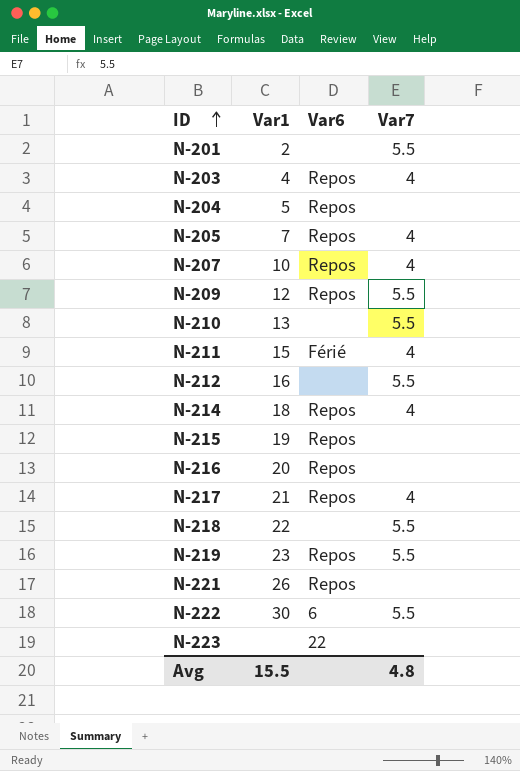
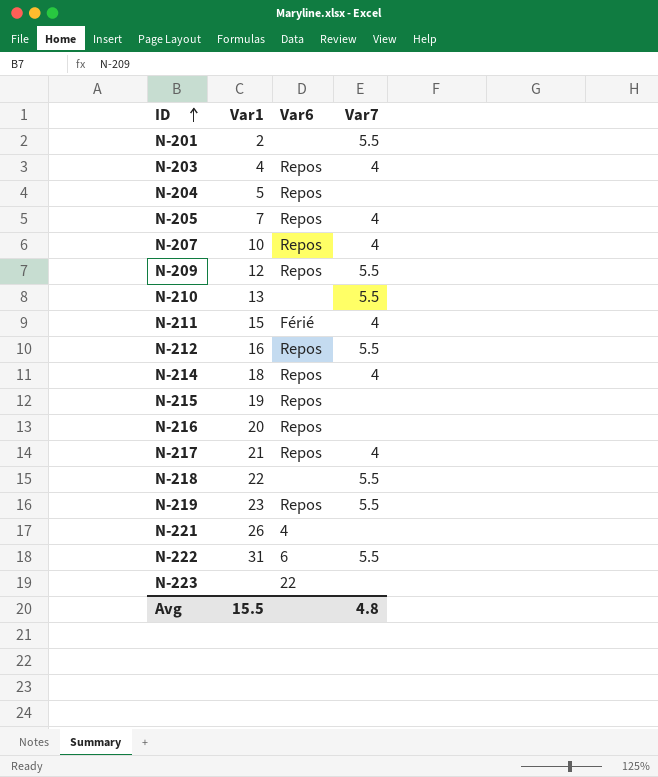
N-212 | Var6: none -> Repos
N-221 | Var6: Repos -> 4
N-222 | Var1: 30 -> 31

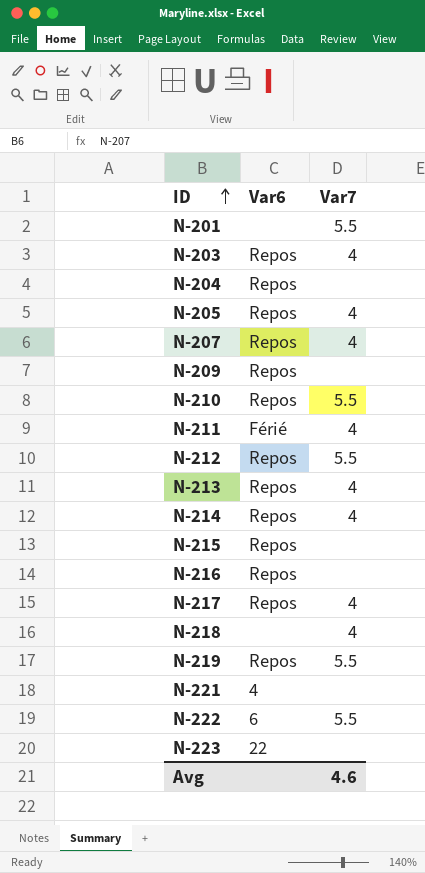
column Var1 | position: 2 -> none
N-209 | Var7: 5.5 -> none
N-210 | Var6: none -> Repos
row N-213: none -> Repos | 4
N-218 | Var7: 5.5 -> 4
Avg | Var7: 4.8 -> 4.6

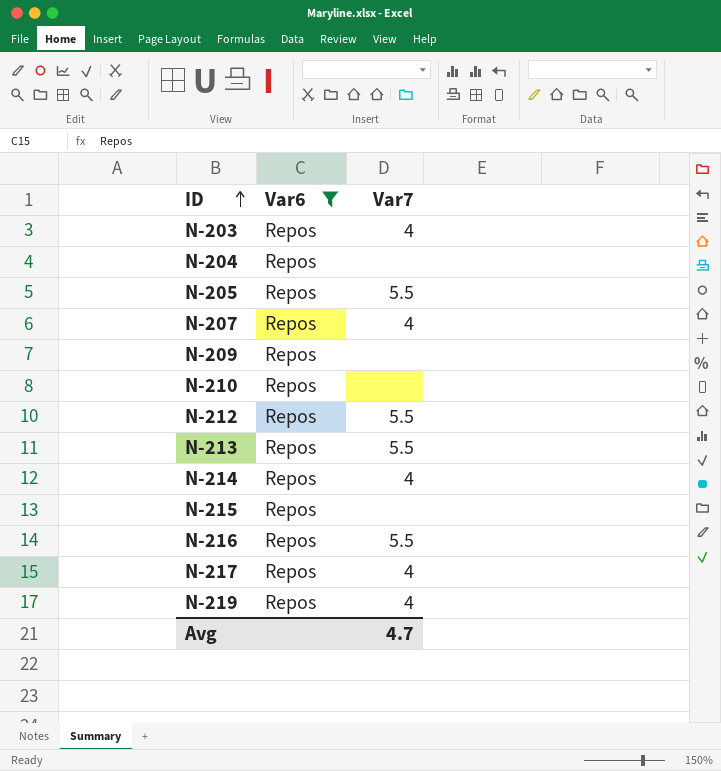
filter: none -> Var6 = Repos
N-205 | Var7: 4 -> 5.5
N-210 | Var7: 5.5 -> none
N-213 | Var7: 4 -> 5.5
N-216 | Var7: none -> 5.5
N-219 | Var7: 5.5 -> 4
Avg | Var7: 4.6 -> 4.7

